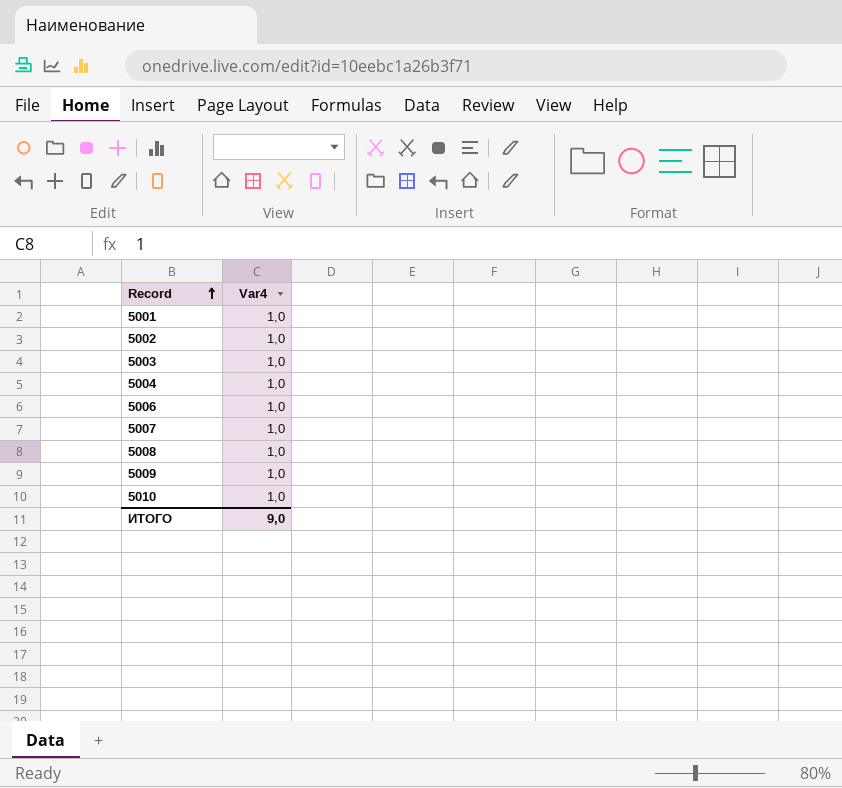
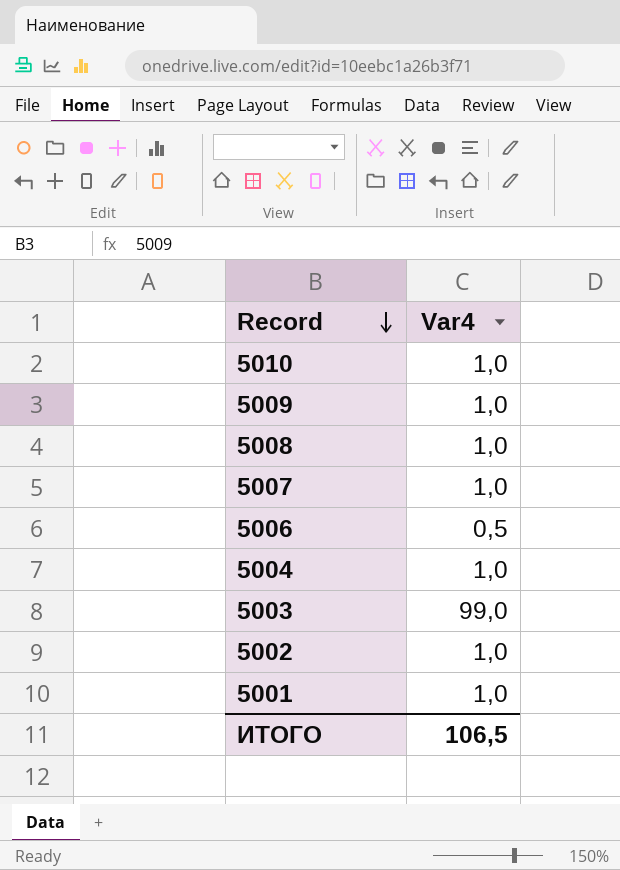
row order: Record ascending -> Record descending
5006 | Var4: 1,0 -> 0,5
5003 | Var4: 1,0 -> 99,0
ИТОГО | Var4: 9,0 -> 106,5

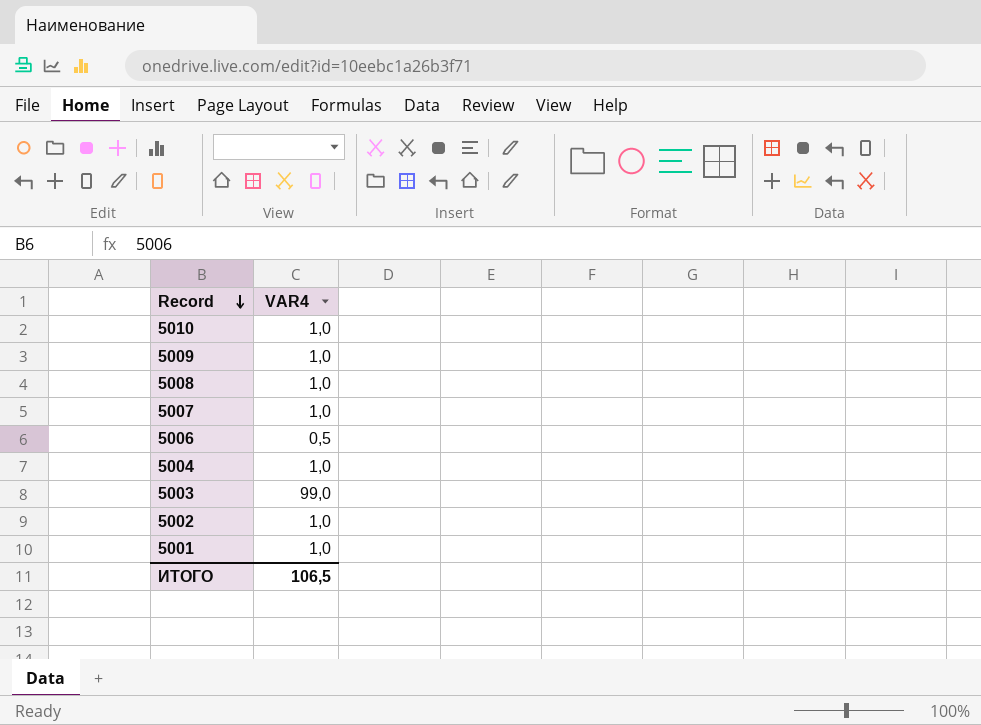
column name: Var4 -> VAR4

